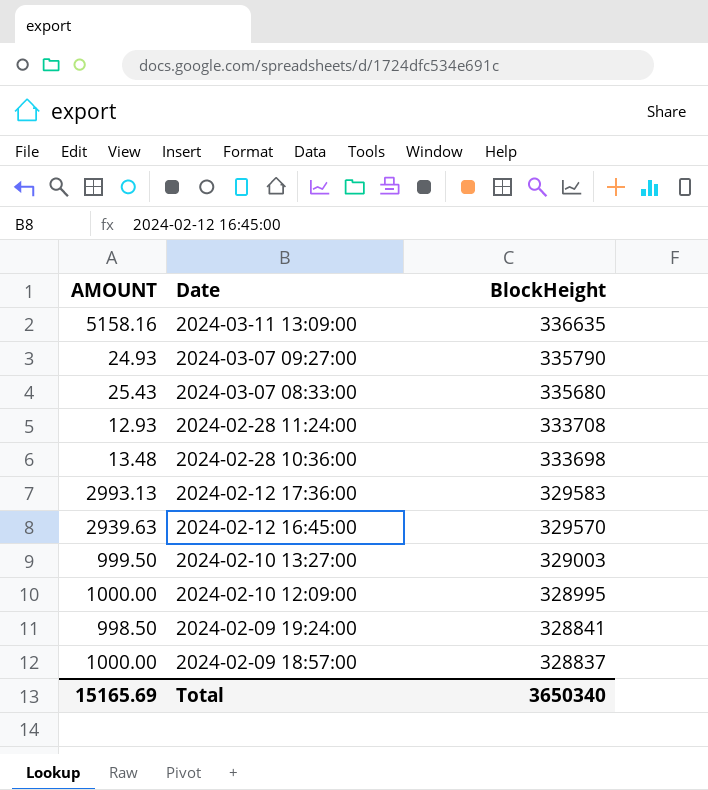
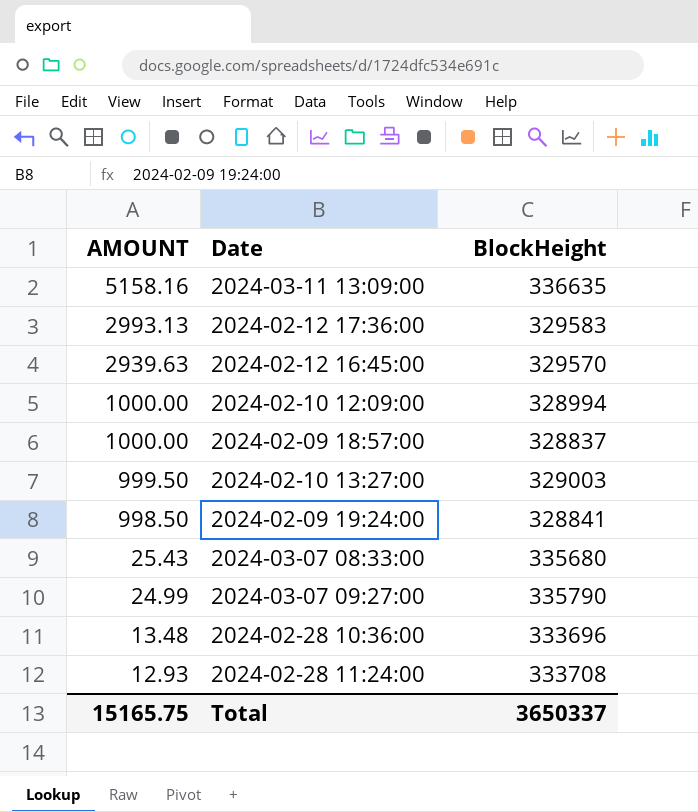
row order: Date descending -> AMOUNT descending
2024-02-10 12:09:00 | BlockHeight: 328995 -> 328994
2024-03-07 09:27:00 | AMOUNT: 24.93 -> 24.99
2024-02-28 10:36:00 | BlockHeight: 333698 -> 333696
Total | AMOUNT: 15165.69 -> 15165.75
Total | BlockHeight: 3650340 -> 3650337

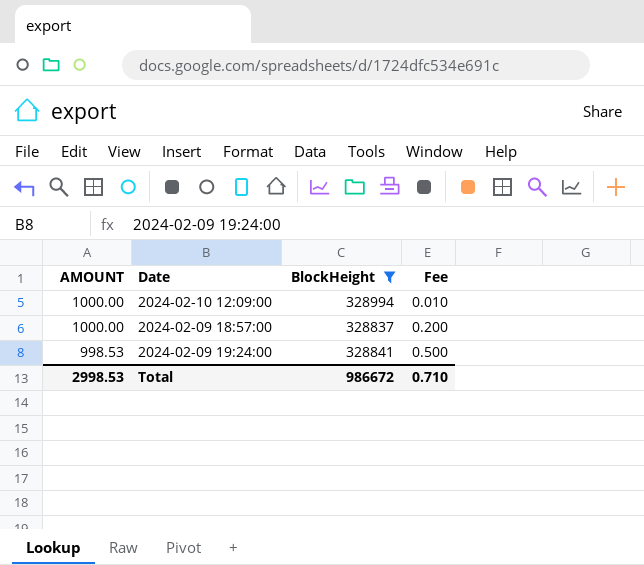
filter: none -> BlockHeight <= 328994
column Fee | position: none -> 4
2024-02-09 19:24:00 | AMOUNT: 998.50 -> 998.53
Total | AMOUNT: 15165.75 -> 2998.53
Total | BlockHeight: 3650337 -> 986672

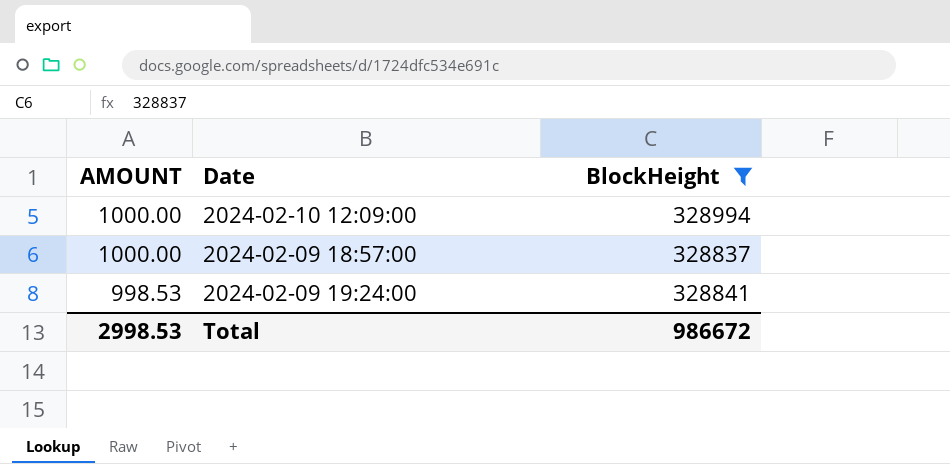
column Fee | position: 4 -> none

